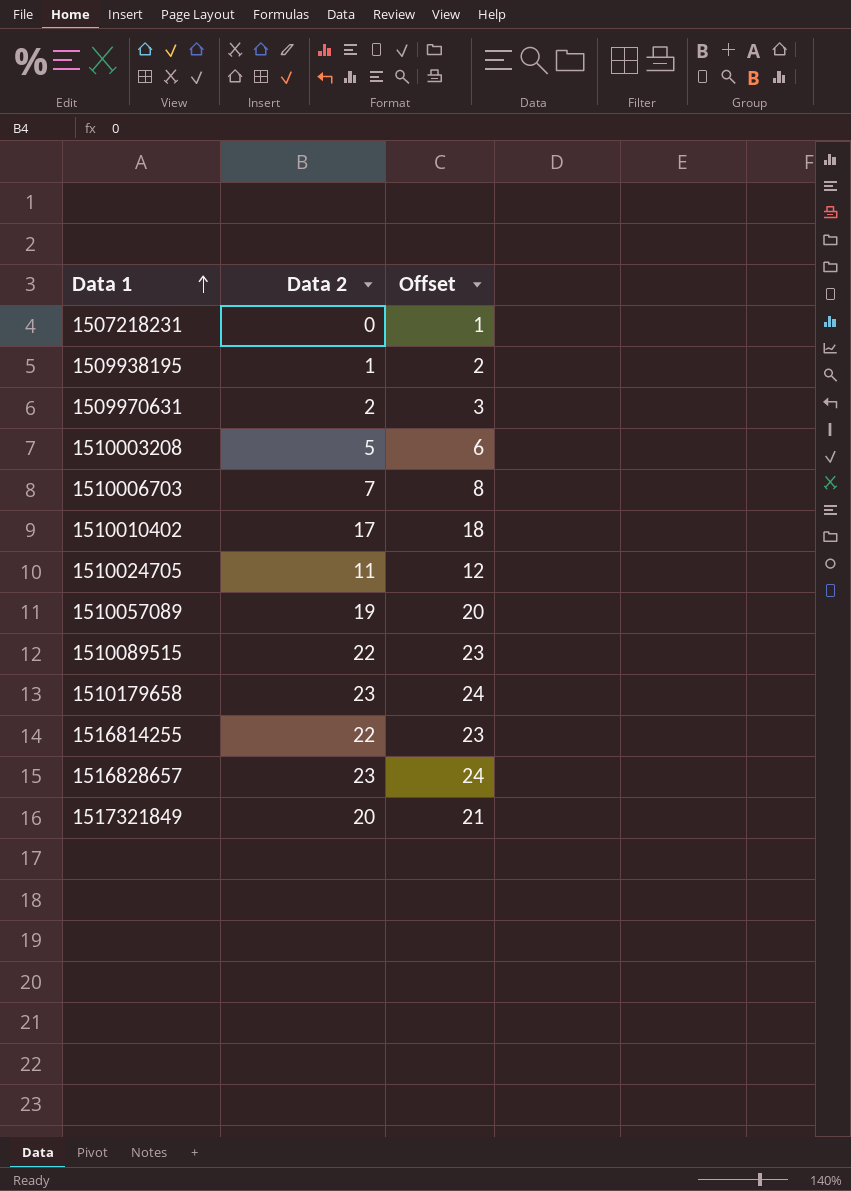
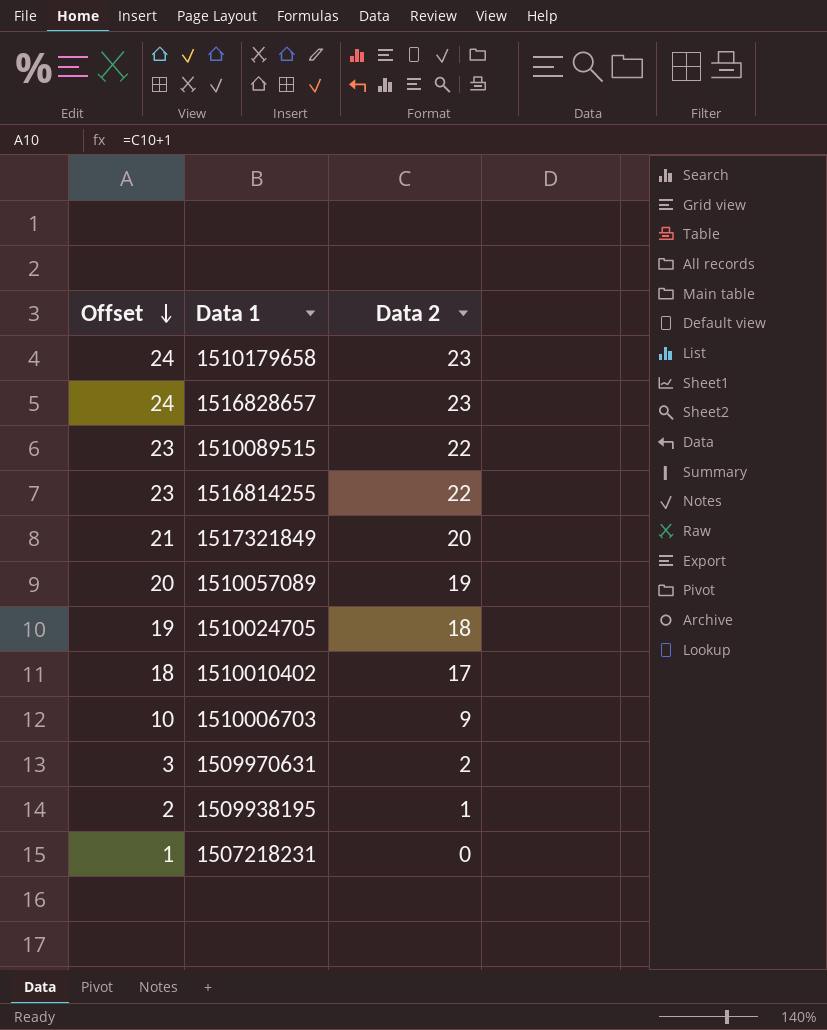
row order: Data 1 ascending -> Offset descending
column Offset | position: 3 -> 1
row 1510003208: 5 | 6 -> none
1510024705 | Offset: 12 -> 19
1510024705 | Data 2: 11 -> 18
1510006703 | Offset: 8 -> 10
1510006703 | Data 2: 7 -> 9

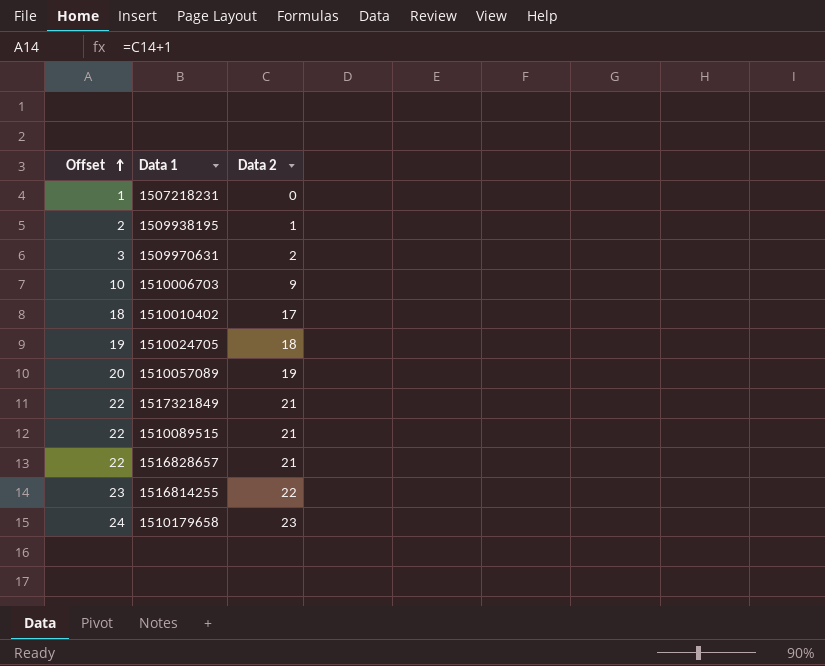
row order: Offset descending -> Offset ascending
1517321849 | Offset: 21 -> 22
1517321849 | Data 2: 20 -> 21
1510089515 | Offset: 23 -> 22
1510089515 | Data 2: 22 -> 21
1516828657 | Offset: 24 -> 22
1516828657 | Data 2: 23 -> 21

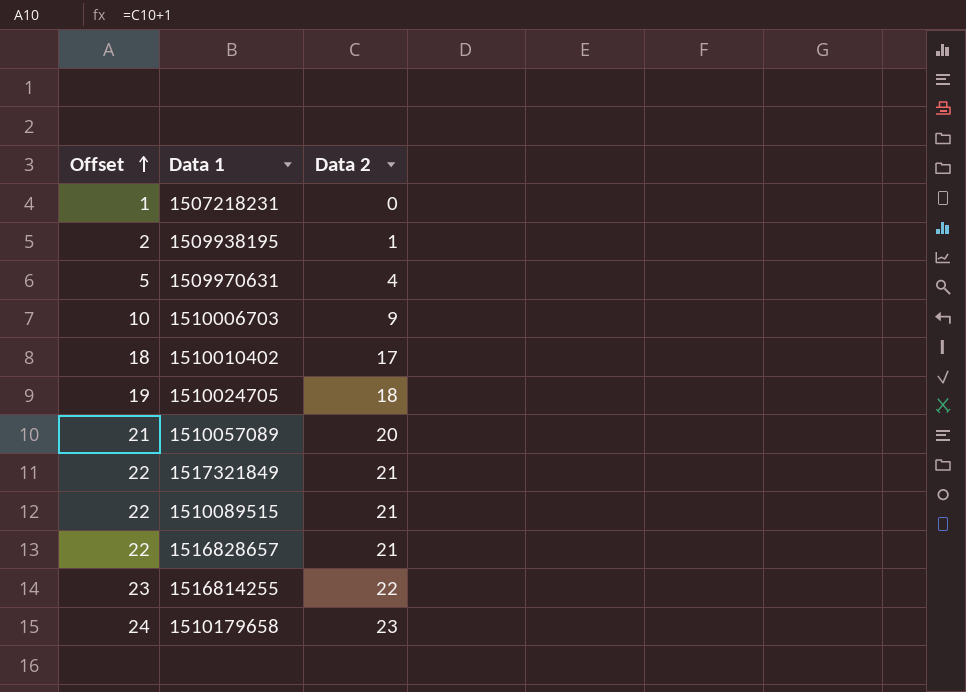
1509970631 | Offset: 3 -> 5
1509970631 | Data 2: 2 -> 4
1510057089 | Offset: 20 -> 21
1510057089 | Data 2: 19 -> 20

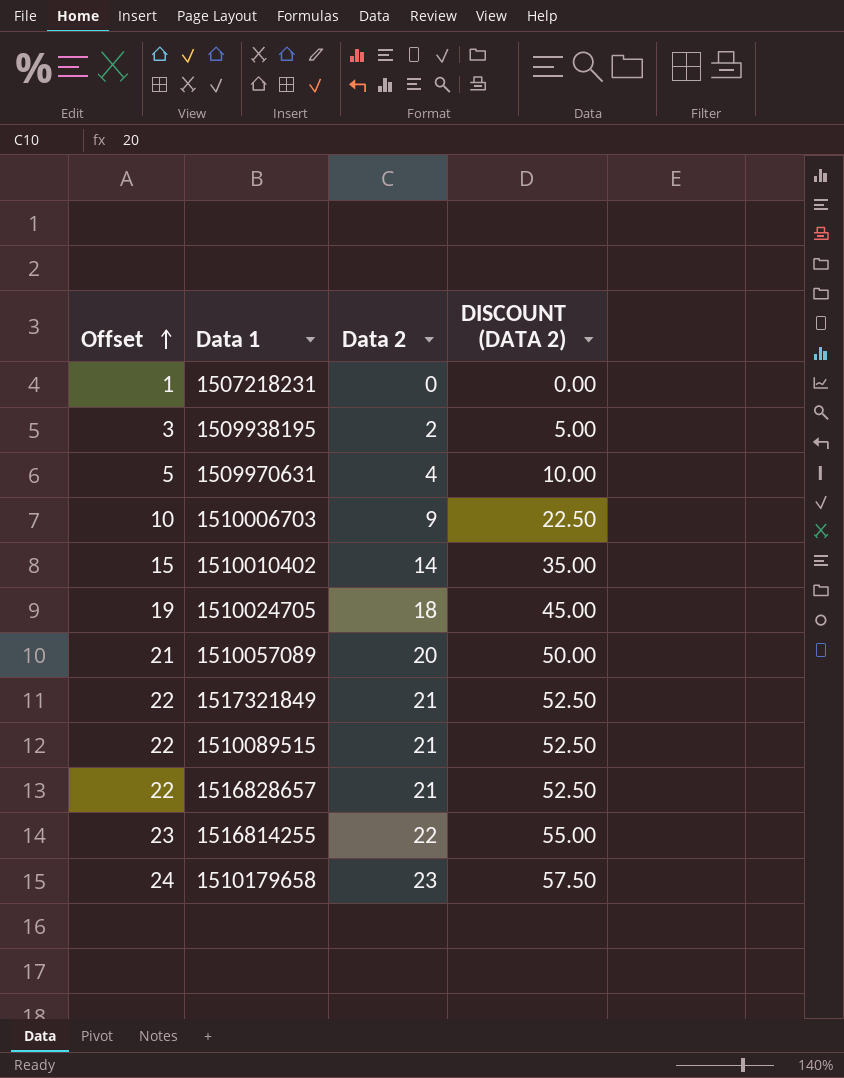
column DISCOUNT (DATA 2) | formula: none -> [Data 2] * 2.5
1509938195 | Offset: 2 -> 3
1509938195 | Data 2: 1 -> 2
1510010402 | Offset: 18 -> 15
1510010402 | Data 2: 17 -> 14

